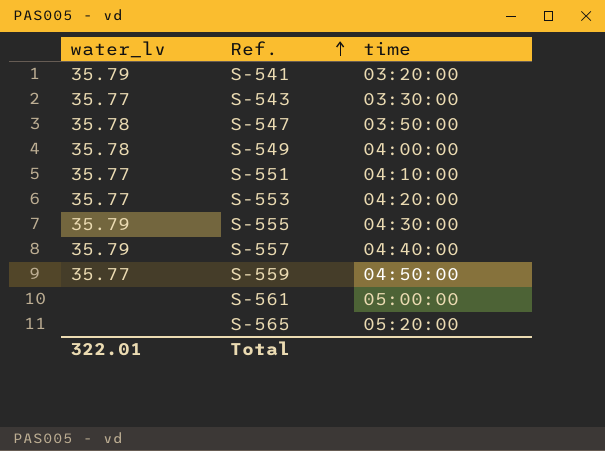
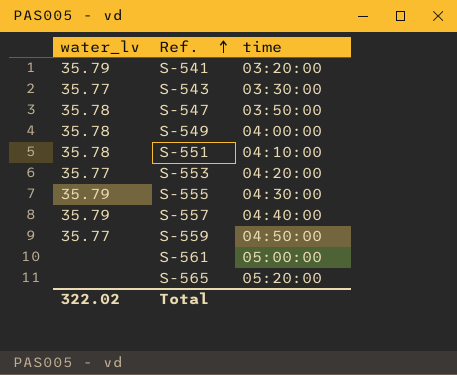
S-551 | water_lv: 35.77 -> 35.78
Total | water_lv: 322.01 -> 322.02

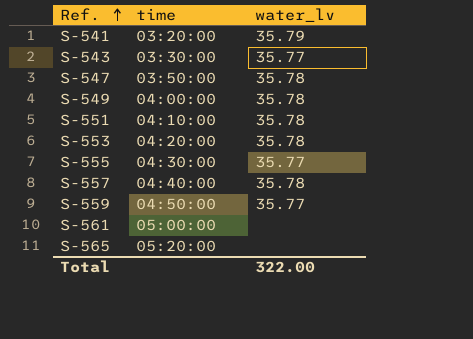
column water_lv | position: 1 -> 3
S-553 | water_lv: 35.77 -> 35.78
S-555 | water_lv: 35.79 -> 35.77
S-557 | water_lv: 35.79 -> 35.78
Total | water_lv: 322.02 -> 322.00

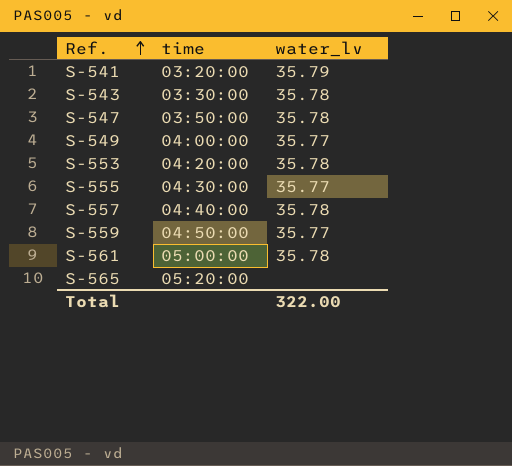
row S-551: 04:10:00 | 35.78 -> none
S-543 | water_lv: 35.77 -> 35.78
S-549 | water_lv: 35.78 -> 35.77
S-561 | water_lv: none -> 35.78

